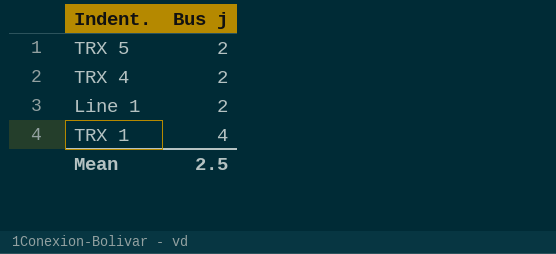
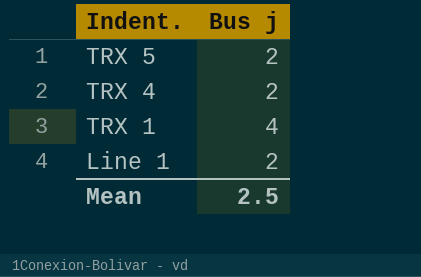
row order: Bus j ascending -> Indent. descending

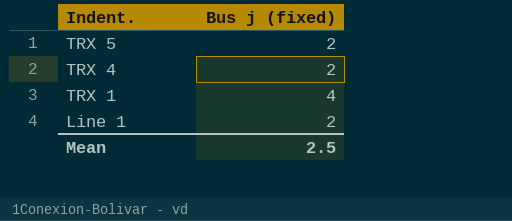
column name: Bus j -> Bus j (fixed)

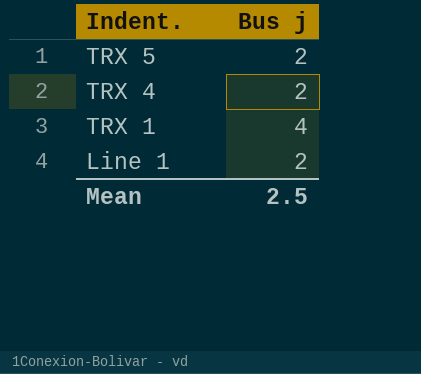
column name: Bus j (fixed) -> Bus j

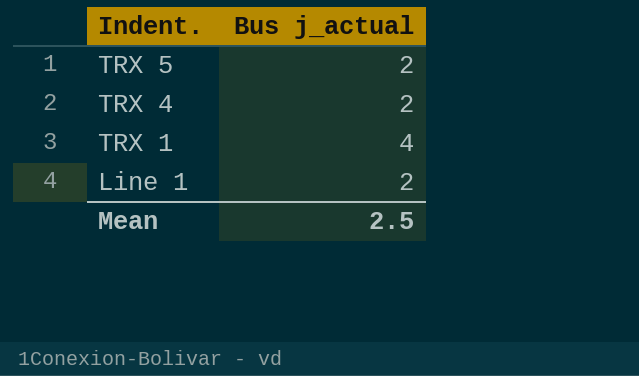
column name: Bus j -> Bus j_actual

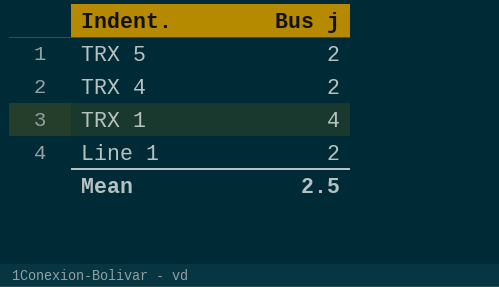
column name: Bus j_actual -> Bus j

